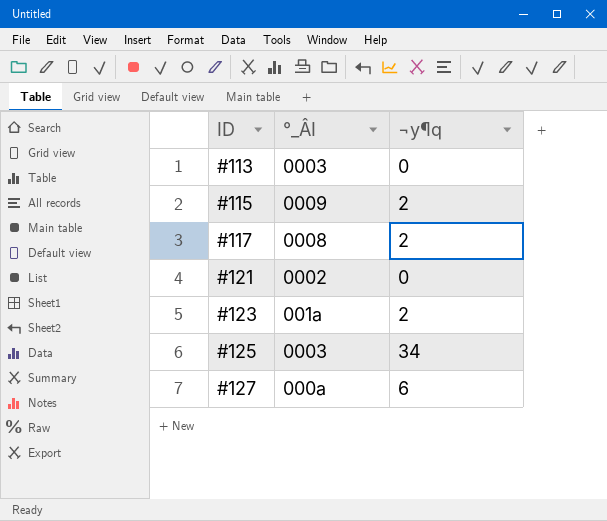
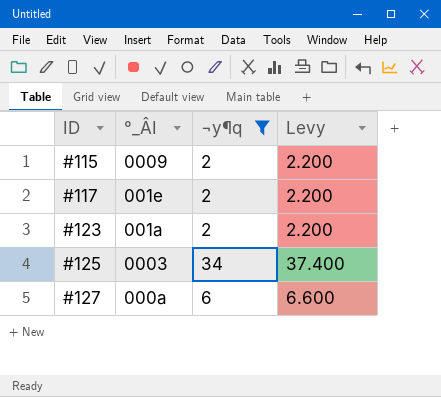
filter: none -> ¬y¶q != 0
column Levy | formula: none -> [¬y¶q] * 1.1
#117 | °_ÂI: 0008 -> 001e

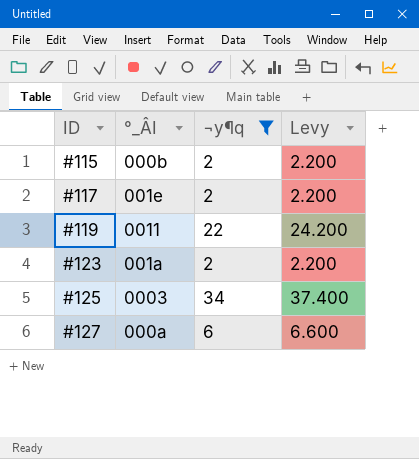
#115 | °_ÂI: 0009 -> 000b
row #119: none -> 0011 | 22 | 24.200

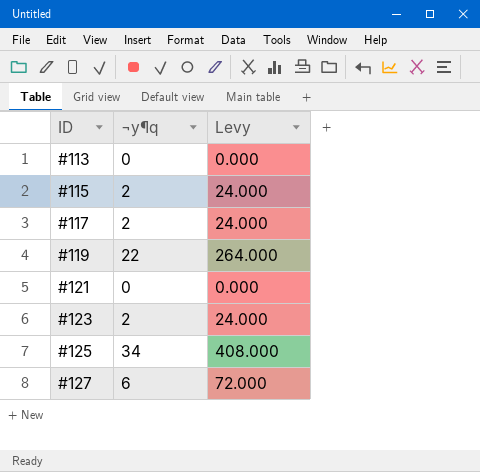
filter: ¬y¶q != 0 -> none
column °_ÂI | position: 2 -> none
column Levy | formula: [¬y¶q] * 1.1 -> [¬y¶q] * 12

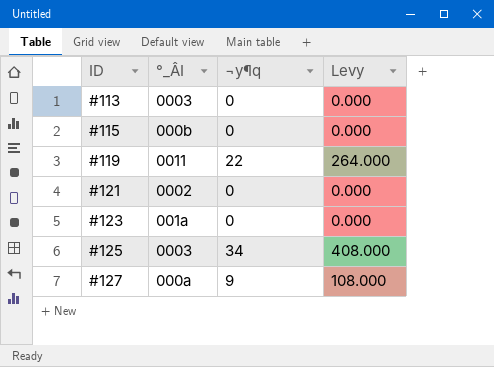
column °_ÂI | position: none -> 2
row #117: 2 | 24.000 -> none
#115 | ¬y¶q: 2 -> 0
#115 | Levy: 24.000 -> 0.000
#123 | ¬y¶q: 2 -> 0
#123 | Levy: 24.000 -> 0.000
#127 | ¬y¶q: 6 -> 9
#127 | Levy: 72.000 -> 108.000

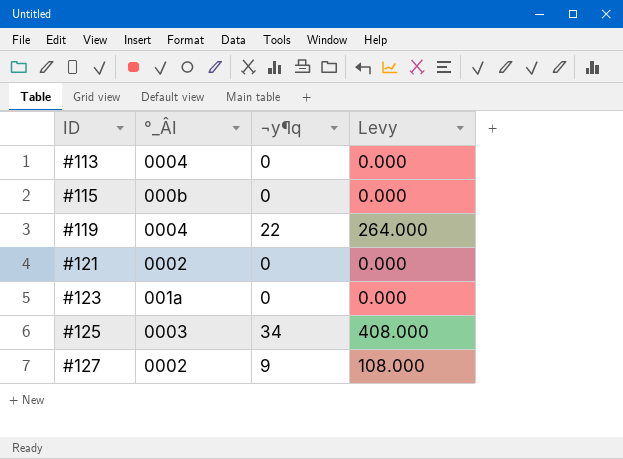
#113 | °_ÂI: 0003 -> 0004
#119 | °_ÂI: 0011 -> 0004
#127 | °_ÂI: 000a -> 0002

